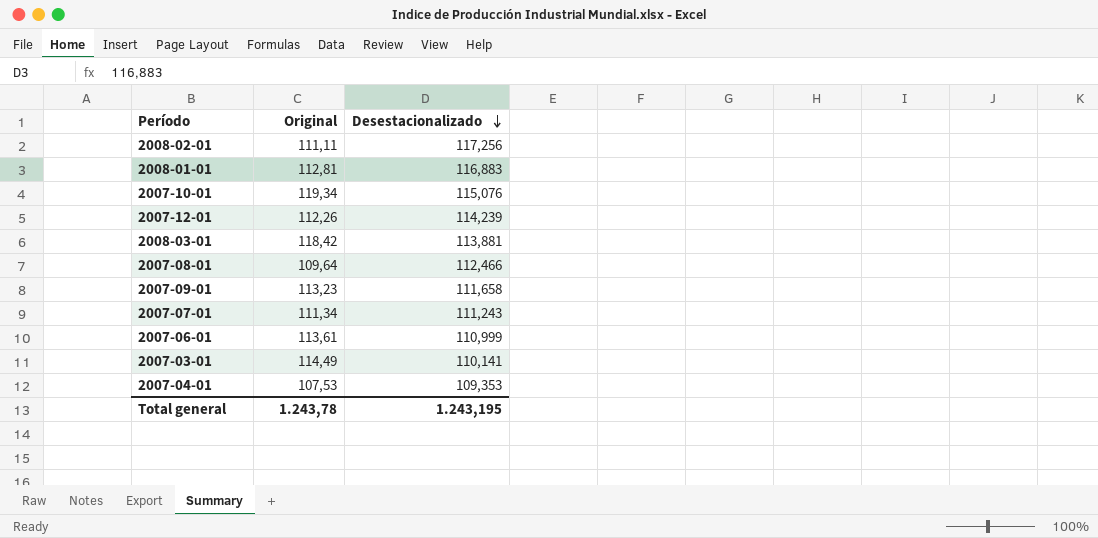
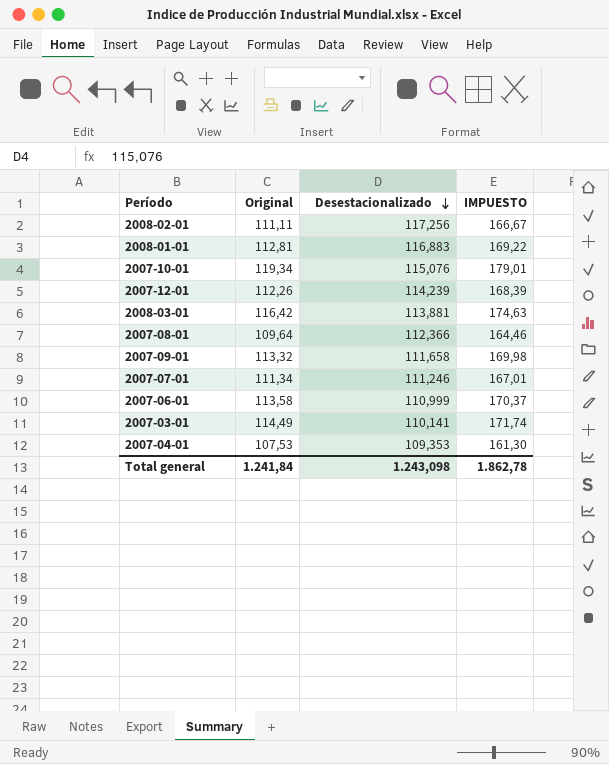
column IMPUESTO | formula: none -> [Original] * 1,5
2008-03-01 | Original: 118,42 -> 116,42
2007-08-01 | Desestacionalizado: 112,466 -> 112,366
2007-09-01 | Original: 113,23 -> 113,32
2007-07-01 | Desestacionalizado: 111,243 -> 111,246
2007-06-01 | Original: 113,61 -> 113,58
Total general | Original: 1.243,78 -> 1.241,84
Total general | Desestacionalizado: 1.243,195 -> 1.243,098

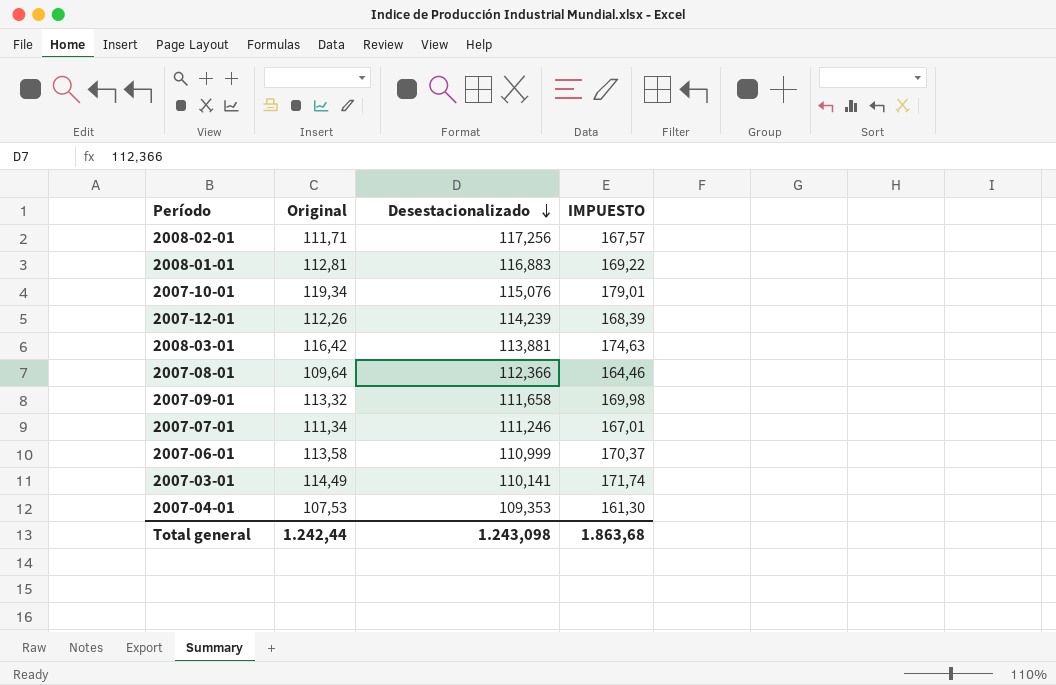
2008-02-01 | Original: 111,11 -> 111,71
2008-02-01 | IMPUESTO: 166,67 -> 167,57
Total general | Original: 1.241,84 -> 1.242,44
Total general | IMPUESTO: 1.862,78 -> 1.863,68

